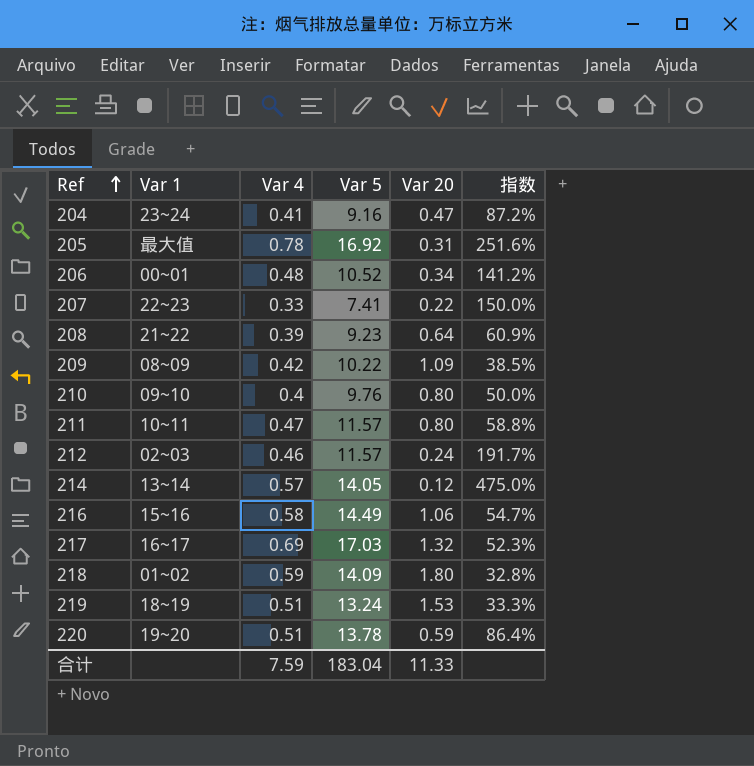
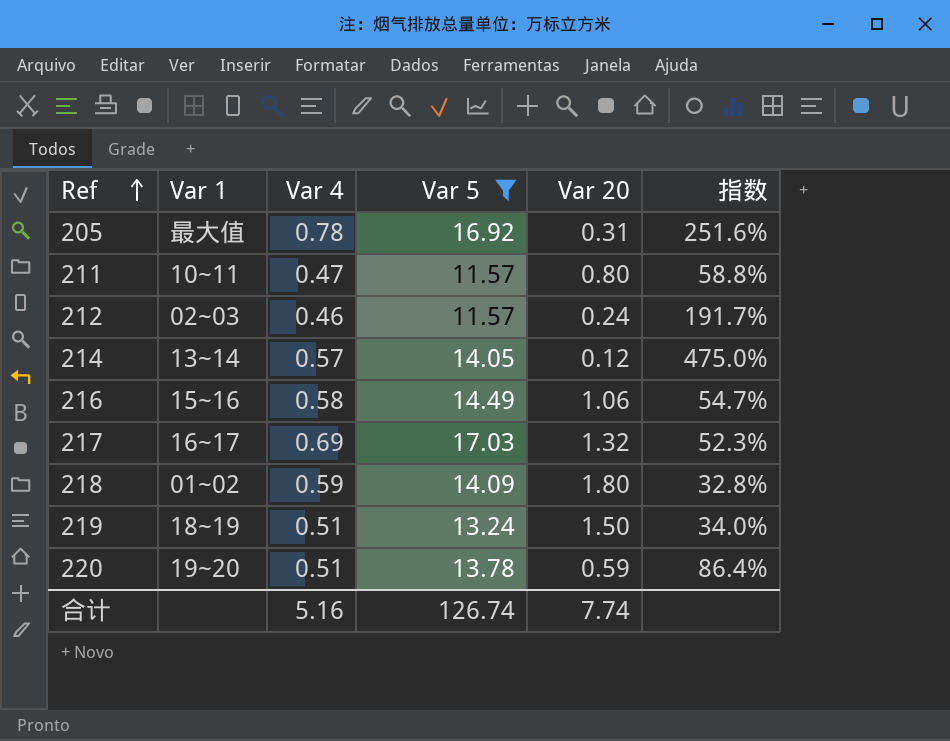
filter: none -> Var 5 >= 11.57
219 | Var 20: 1.53 -> 1.50
219 | 指数: 33.3% -> 34.0%
合计 | Var 4: 7.59 -> 5.16
合计 | Var 5: 183.04 -> 126.74
合计 | Var 20: 11.33 -> 7.74

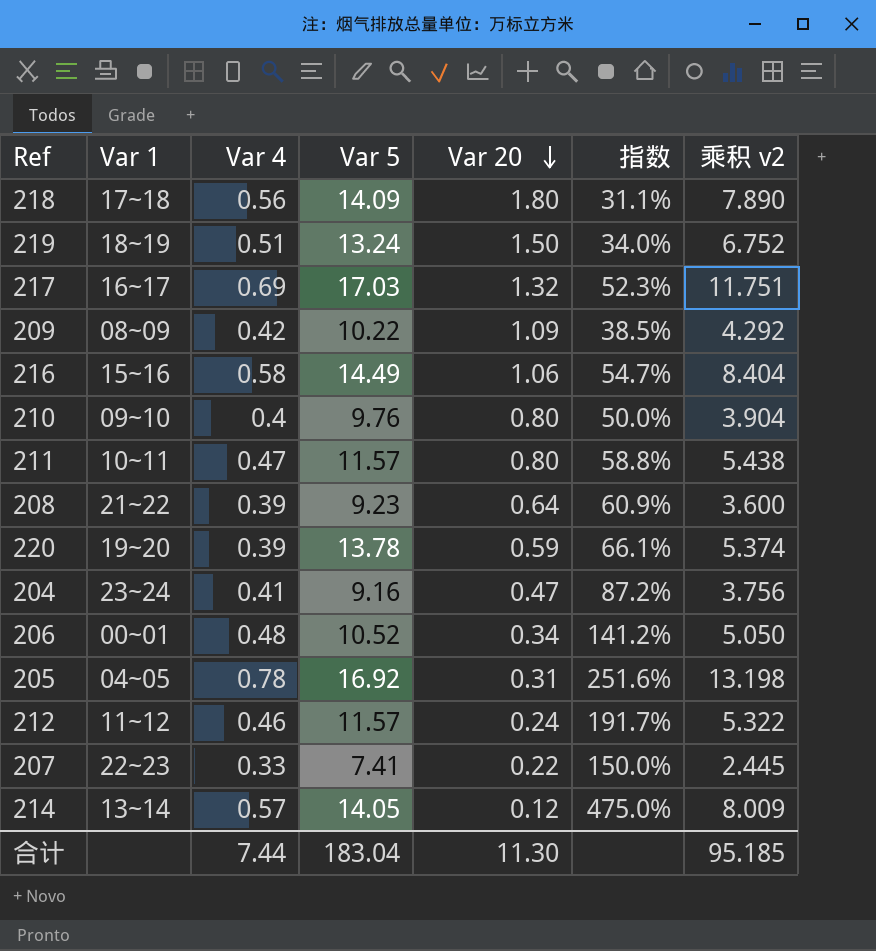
filter: Var 5 >= 11.57 -> none
row order: Ref ascending -> Var 20 descending
column 乘积 v2 | formula: none -> [Var 4] * [Var 5]
218 | Var 1: 01~02 -> 17~18
218 | Var 4: 0.59 -> 0.56
218 | 指数: 32.8% -> 31.1%
220 | Var 4: 0.51 -> 0.39
220 | 指数: 86.4% -> 66.1%
205 | Var 1: 最大值 -> 04~05
212 | Var 1: 02~03 -> 11~12
合计 | Var 4: 5.16 -> 7.44
合计 | Var 5: 126.74 -> 183.04
合计 | Var 20: 7.74 -> 11.30

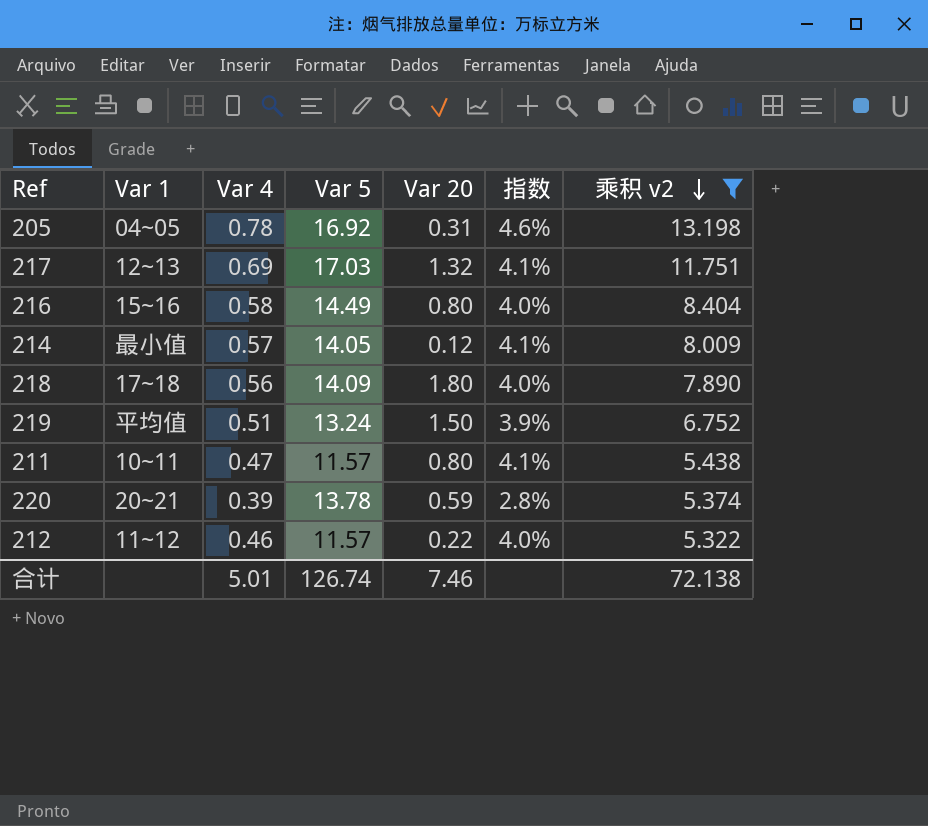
filter: none -> 乘积 v2 >= 5.322
row order: Var 20 descending -> 乘积 v2 descending
column 指数 | formula: [Var 4] / [Var 20] -> [Var 4] / [Var 5]
217 | Var 1: 16~17 -> 12~13
216 | Var 20: 1.06 -> 0.80
214 | Var 1: 13~14 -> 最小值
219 | Var 1: 18~19 -> 平均值
220 | Var 1: 19~20 -> 20~21
212 | Var 20: 0.24 -> 0.22
合计 | Var 4: 7.44 -> 5.01
合计 | Var 5: 183.04 -> 126.74
合计 | Var 20: 11.30 -> 7.46
合计 | 乘积 v2: 95.185 -> 72.138

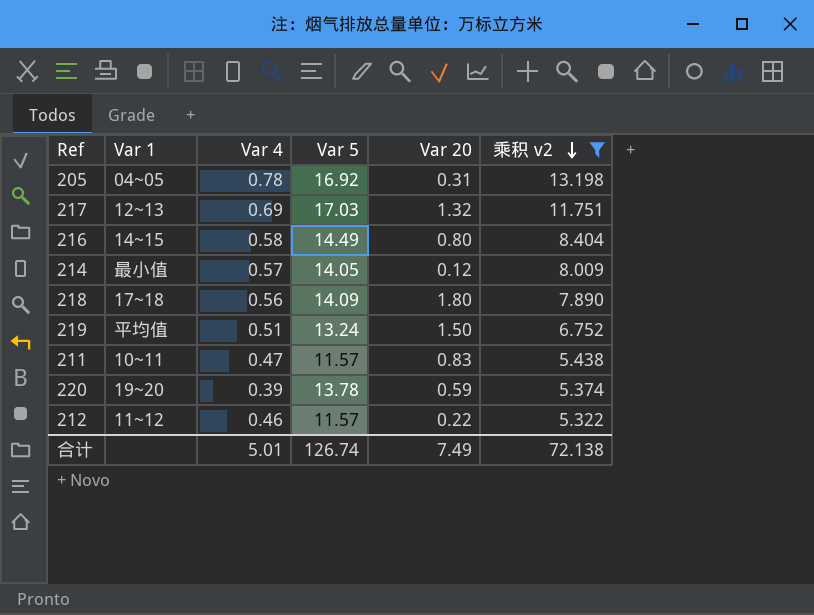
column 指数 | formula: [Var 4] / [Var 5] -> none
216 | Var 1: 15~16 -> 14~15
211 | Var 20: 0.80 -> 0.83
220 | Var 1: 20~21 -> 19~20
合计 | Var 20: 7.46 -> 7.49

